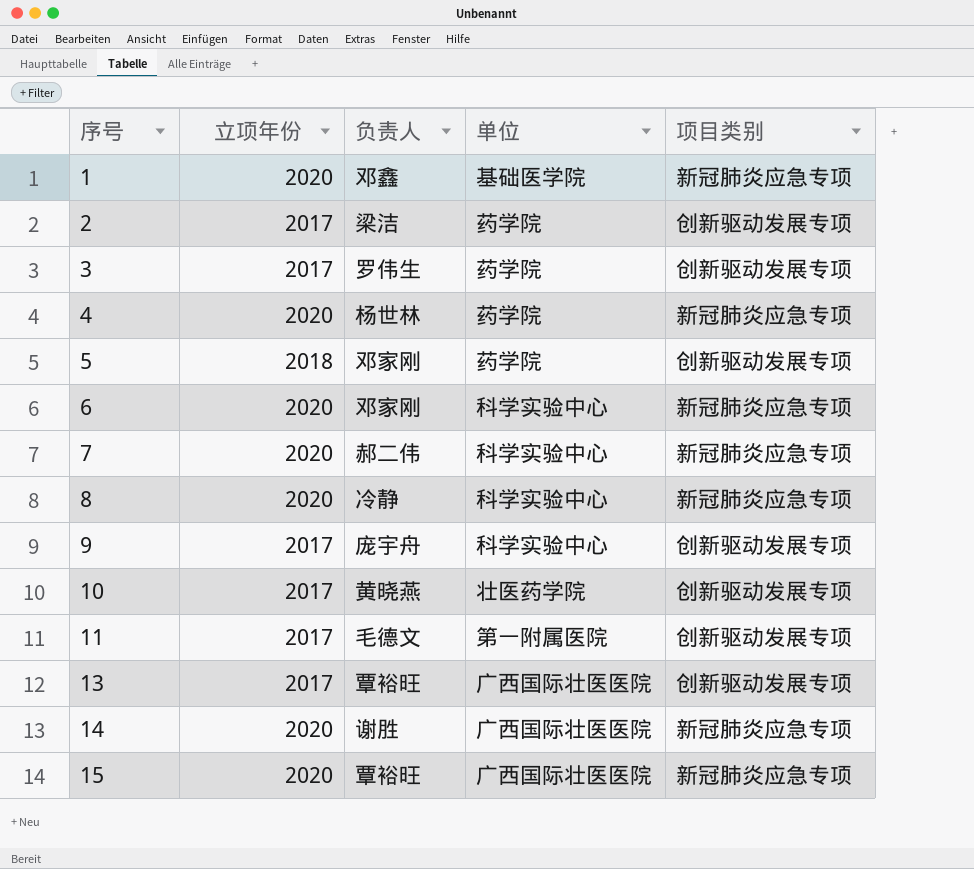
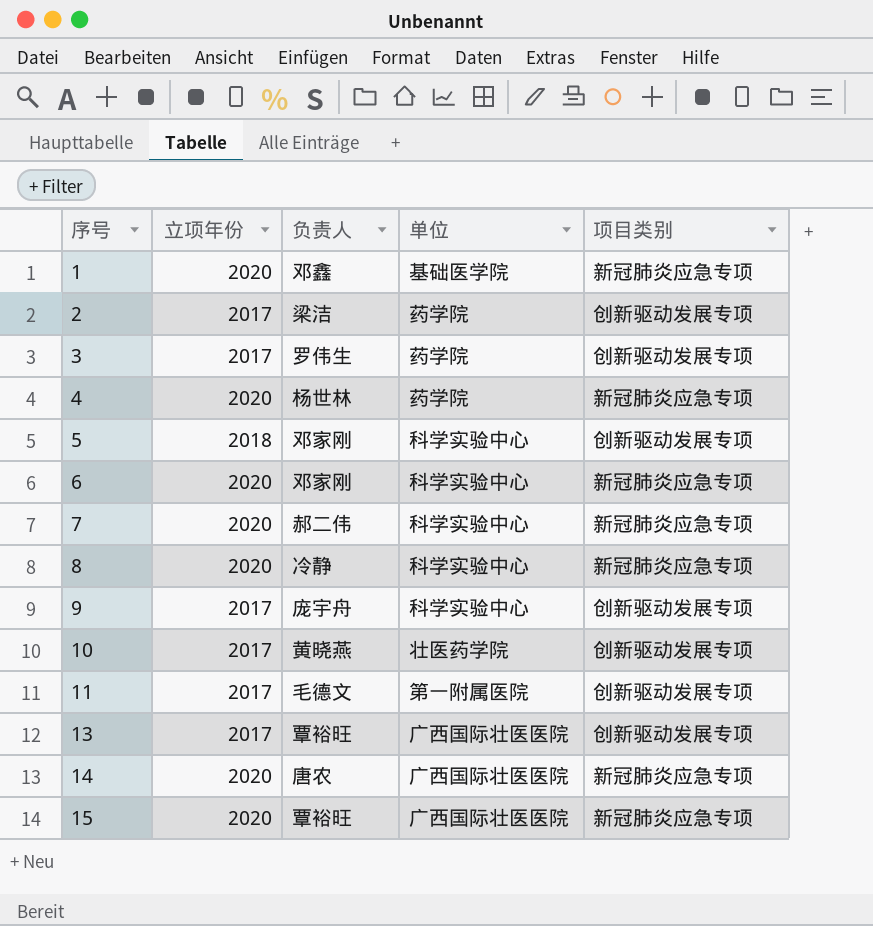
5 | 单位: 药学院 -> 科学实验中心
14 | 负责人: 谢胜 -> 唐农

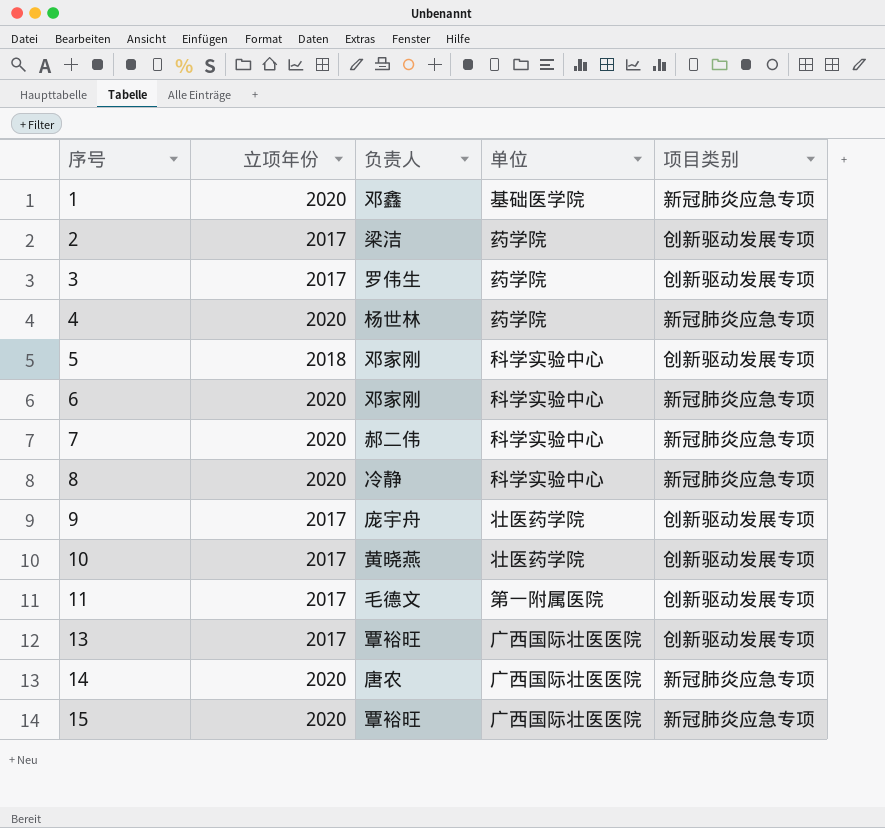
9 | 单位: 科学实验中心 -> 壮医药学院

